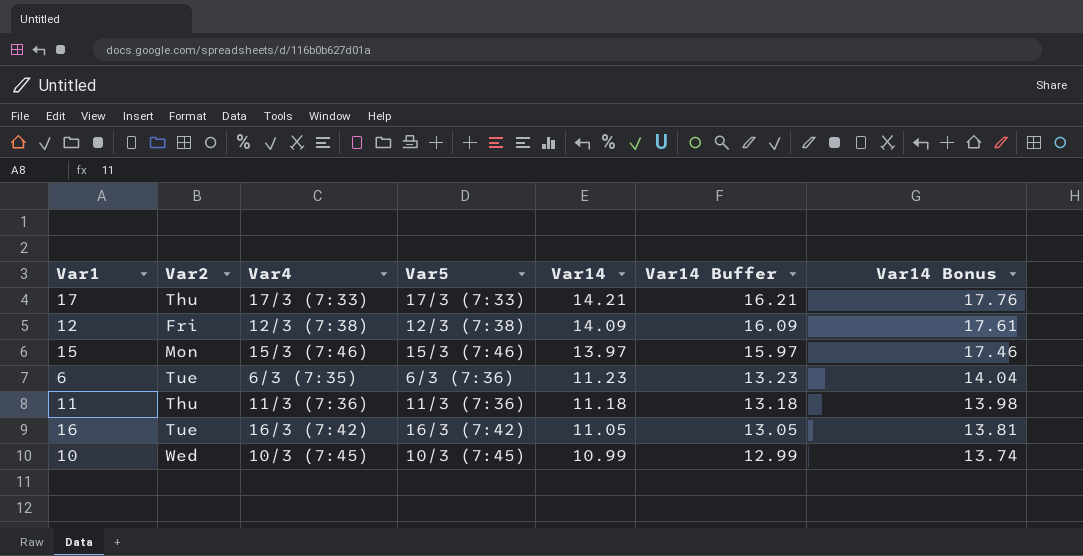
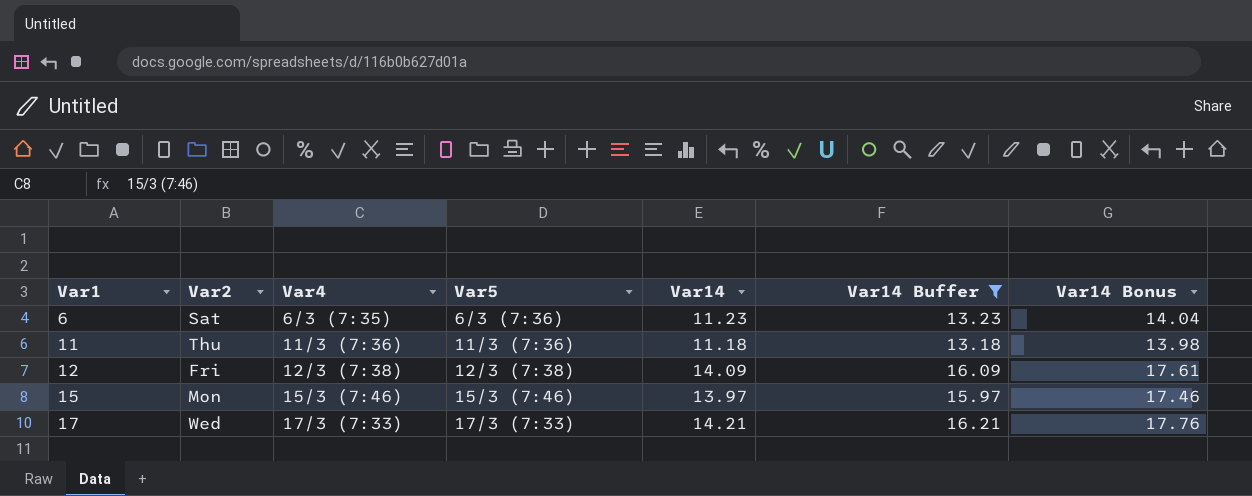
filter: none -> Var14 Buffer >= 13.18
row order: Var14 descending -> Var1 ascending
6 | Var2: Tue -> Sat
17 | Var2: Thu -> Wed

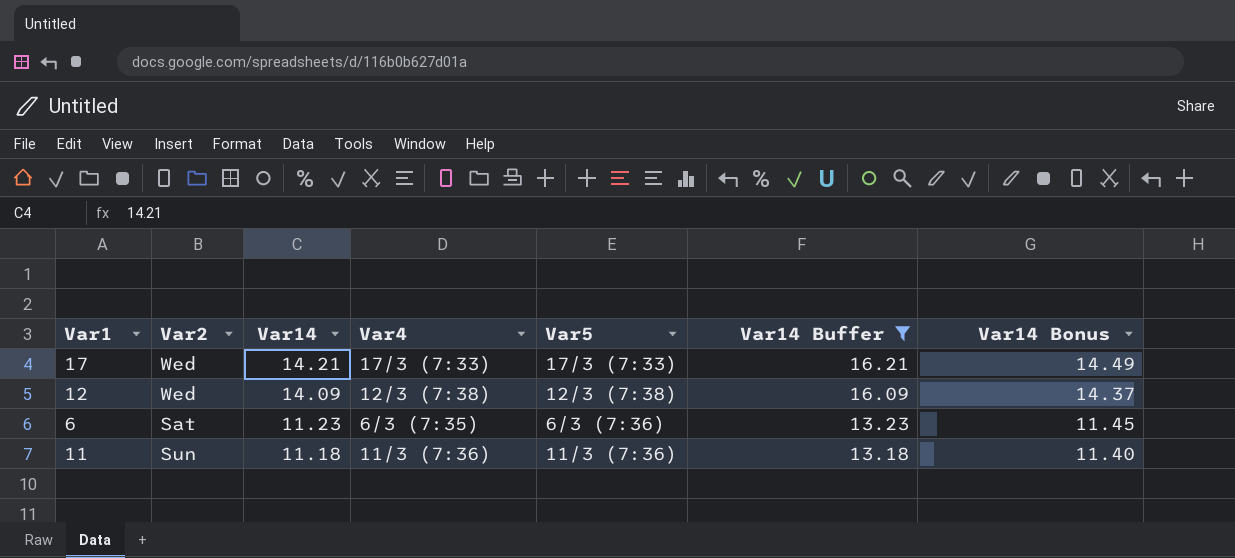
row order: Var1 ascending -> Var14 descending
column Var14 | position: 5 -> 3
column Var14 Bonus | formula: [Var14] * 1.25 -> [Var14] * 1.02
row 15: Mon | 15/3 (7:46) | 15/3 (7:46) | 13.97 | 15.97 | 17.46 -> none
12 | Var2: Fri -> Wed
11 | Var2: Thu -> Sun

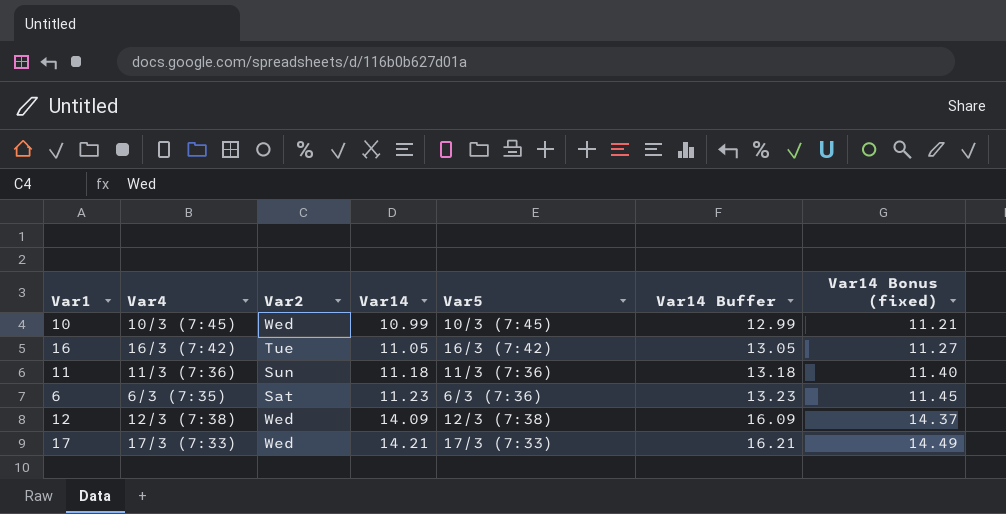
filter: Var14 Buffer >= 13.18 -> none
row order: Var14 descending -> Var14 ascending
column Var4 | position: 4 -> 2
column name: Var14 Bonus -> Var14 Bonus (fixed)

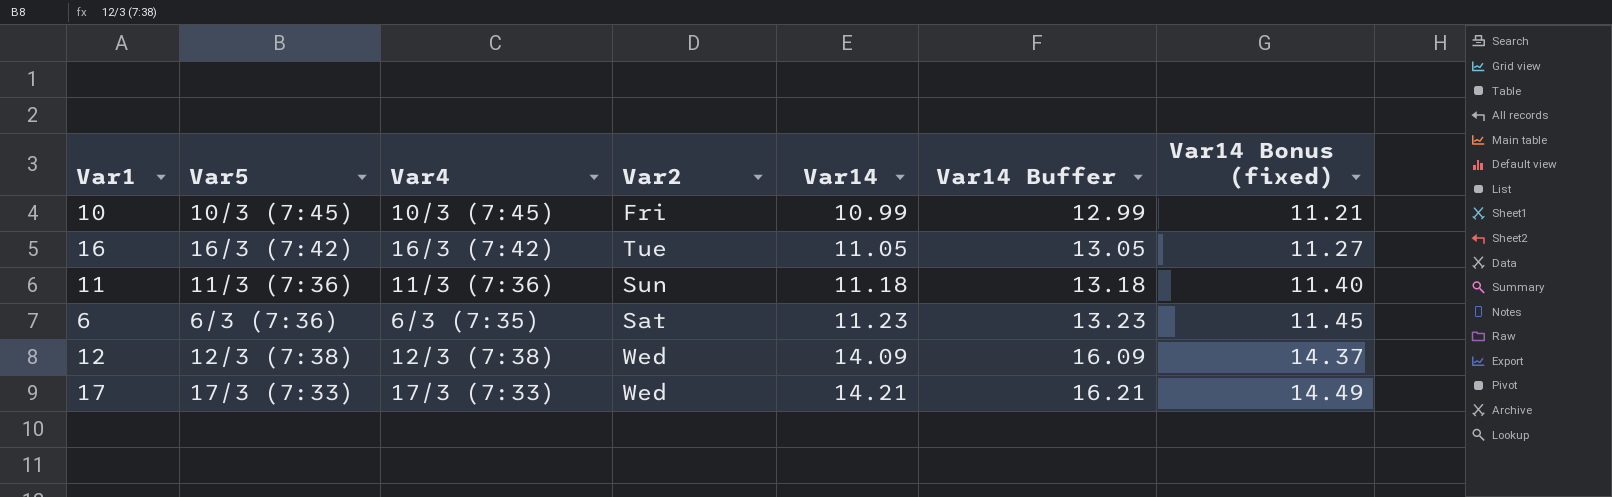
column Var5 | position: 5 -> 2
10 | Var2: Wed -> Fri

